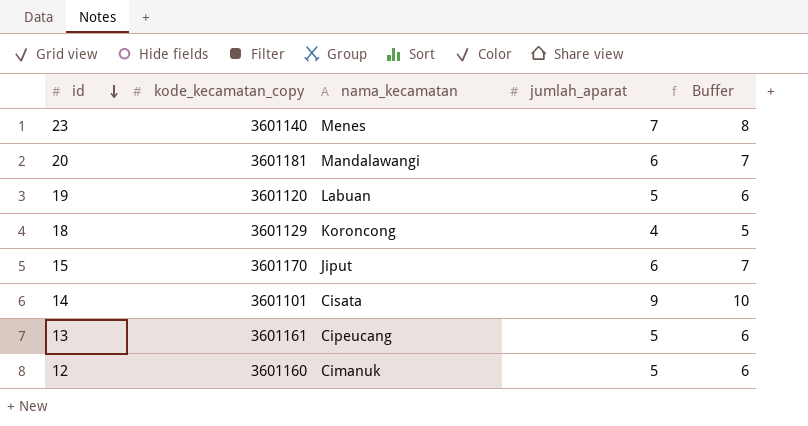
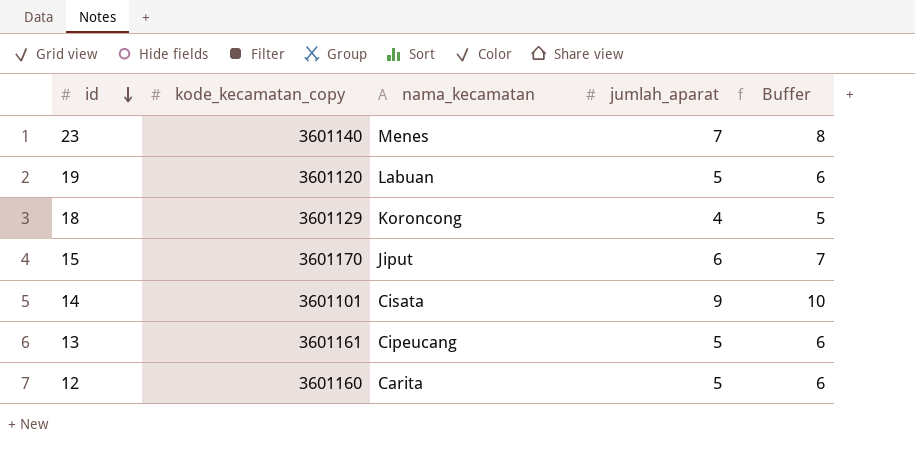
row 20: 3601181 | Mandalawangi | 6 | 7 -> none
12 | nama_kecamatan: Cimanuk -> Carita

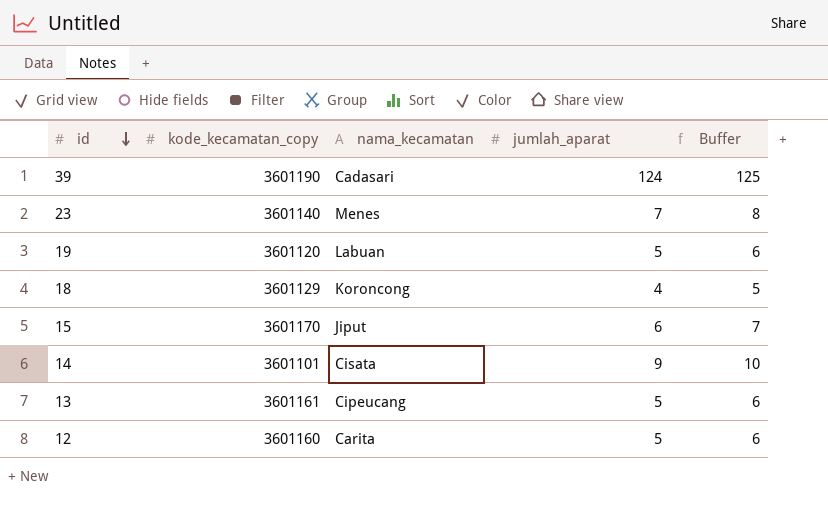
row 39: none -> 3601190 | Cadasari | 124 | 125

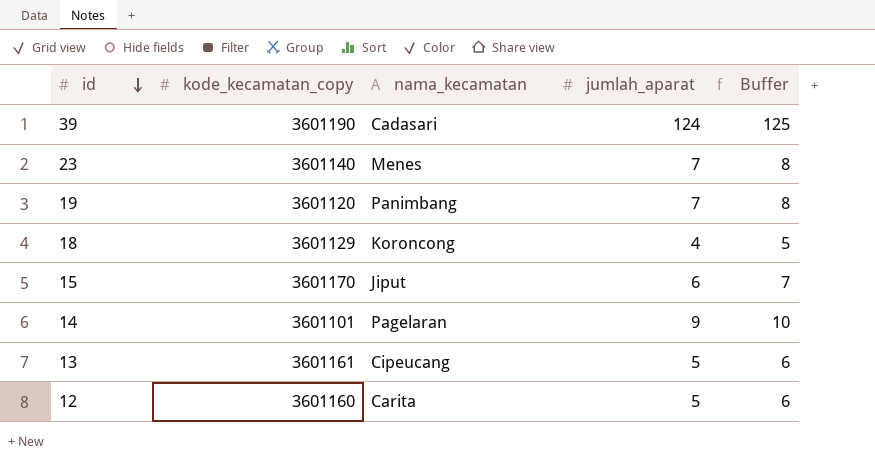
19 | nama_kecamatan: Labuan -> Panimbang
19 | jumlah_aparat: 5 -> 7
19 | Buffer: 6 -> 8
14 | nama_kecamatan: Cisata -> Pagelaran

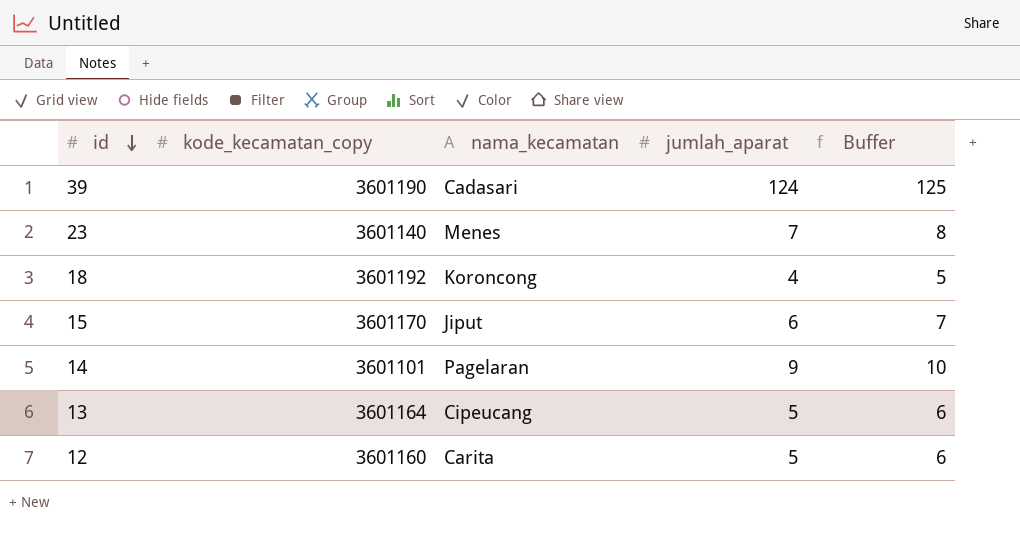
row 19: 3601120 | Panimbang | 7 | 8 -> none
18 | kode_kecamatan_copy: 3601129 -> 3601192
13 | kode_kecamatan_copy: 3601161 -> 3601164

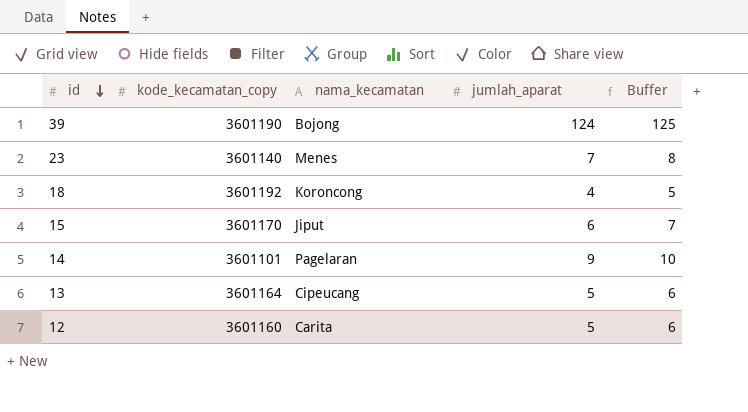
39 | nama_kecamatan: Cadasari -> Bojong

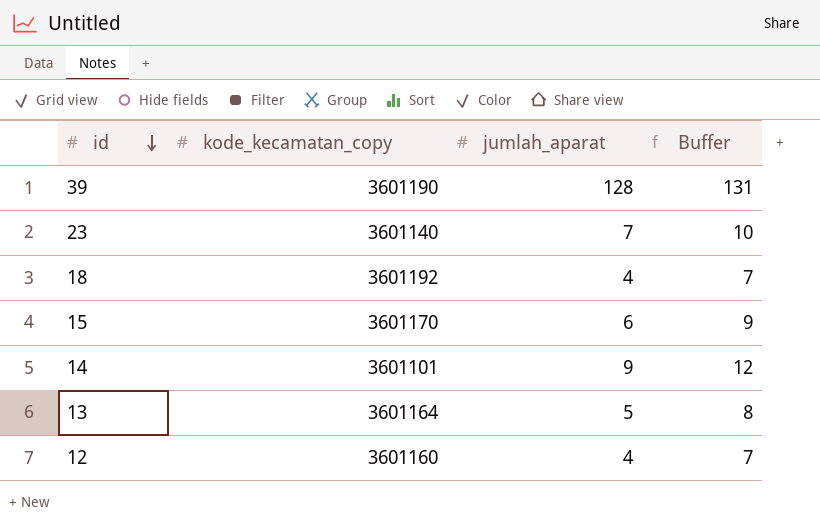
column nama_kecamatan | position: 3 -> none
column Buffer | formula: [jumlah_aparat] + 1 -> [jumlah_aparat] + 3
39 | jumlah_aparat: 124 -> 128
12 | jumlah_aparat: 5 -> 4

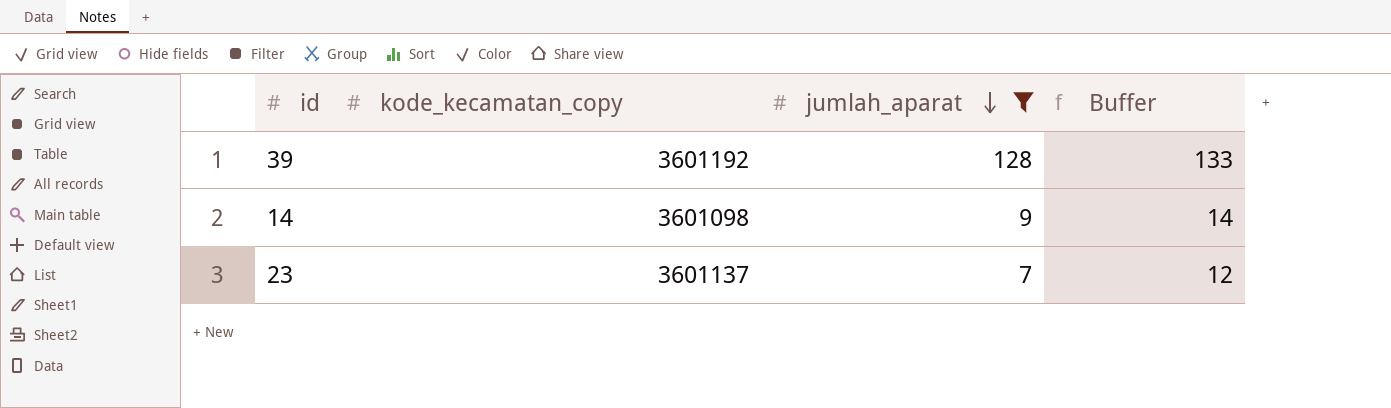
filter: none -> jumlah_aparat >= 7
row order: id descending -> jumlah_aparat descending
column Buffer | formula: [jumlah_aparat] + 3 -> [jumlah_aparat] + 5
39 | kode_kecamatan_copy: 3601190 -> 3601192
14 | kode_kecamatan_copy: 3601101 -> 3601098
23 | kode_kecamatan_copy: 3601140 -> 3601137

